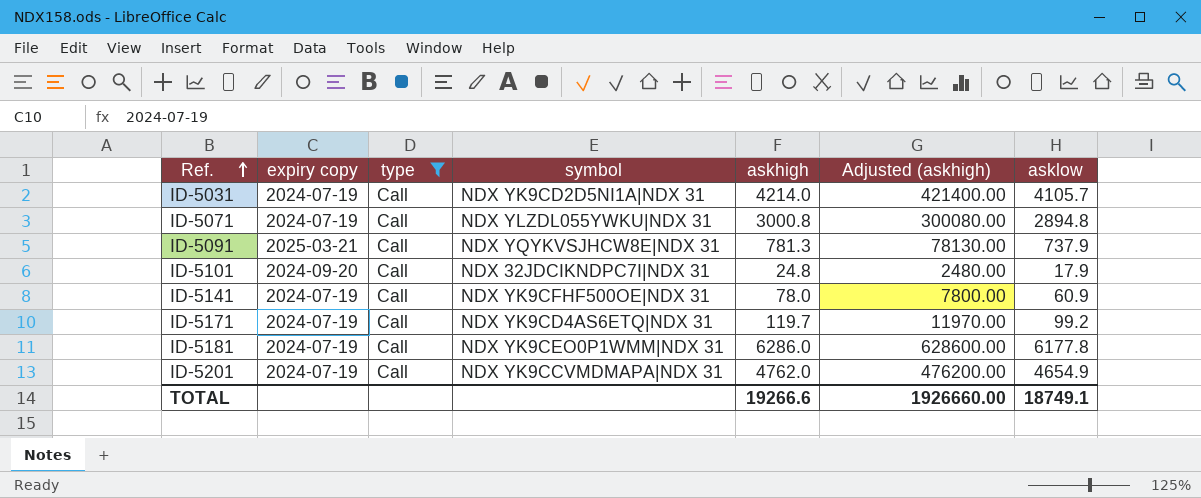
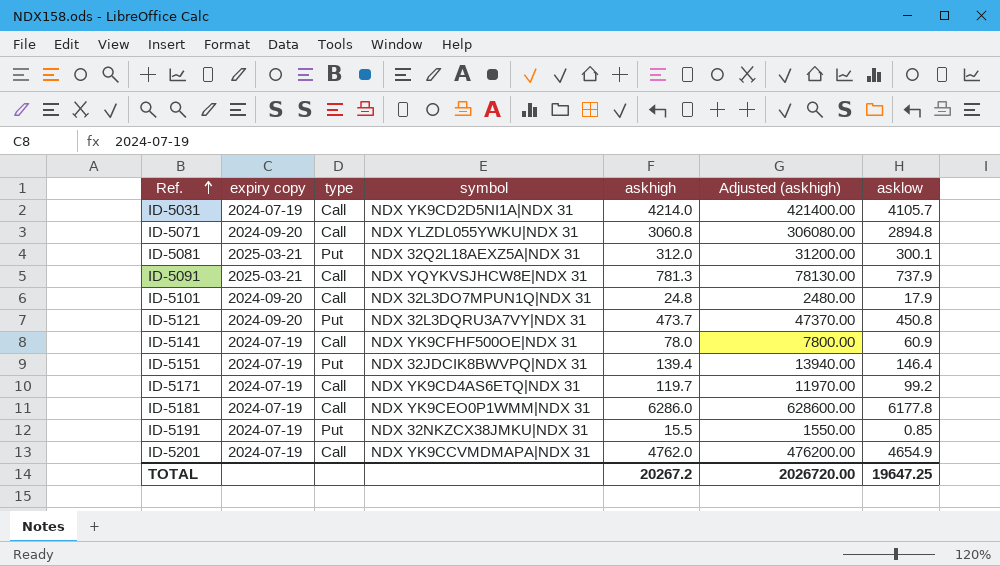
filter: type = Call -> none
ID-5071 | expiry copy: 2024-07-19 -> 2024-09-20
ID-5071 | askhigh: 3000.8 -> 3060.8
ID-5071 | Adjusted (askhigh): 300080.00 -> 306080.00
ID-5101 | symbol: NDX 32JDCIKNDPC7I|NDX 31 -> NDX 32L3DO7MPUN1Q|NDX 31
TOTAL | askhigh: 19266.6 -> 20267.2
TOTAL | Adjusted (askhigh): 1926660.00 -> 2026720.00
TOTAL | asklow: 18749.1 -> 19647.25

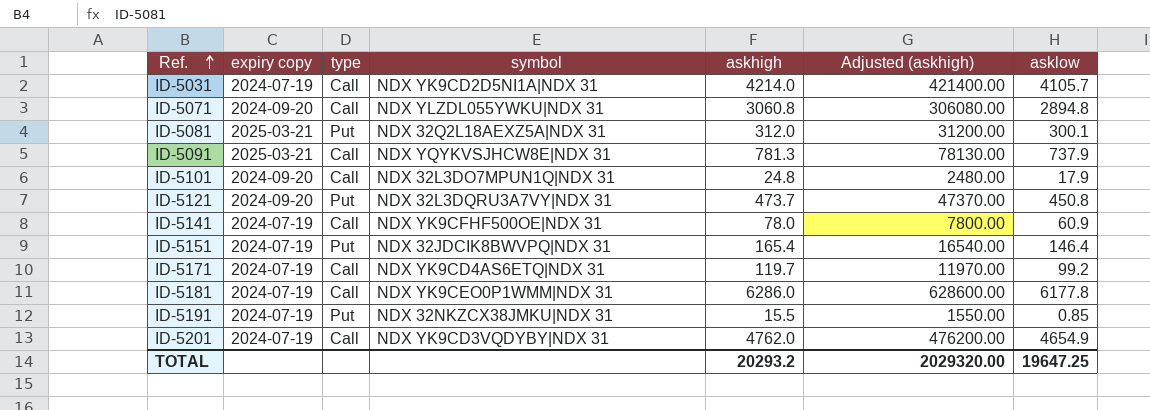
ID-5151 | askhigh: 139.4 -> 165.4
ID-5151 | Adjusted (askhigh): 13940.00 -> 16540.00
ID-5201 | symbol: NDX YK9CCVMDMAPA|NDX 31 -> NDX YK9CD3VQDYBY|NDX 31
TOTAL | askhigh: 20267.2 -> 20293.2
TOTAL | Adjusted (askhigh): 2026720.00 -> 2029320.00

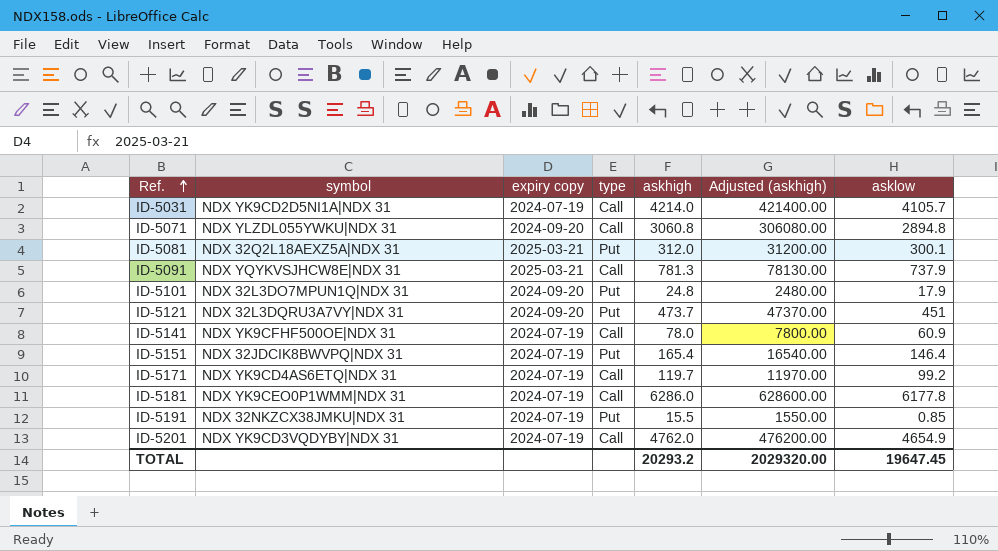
column symbol | position: 4 -> 2
ID-5101 | type: Call -> Put
ID-5121 | asklow: 450.8 -> 451
TOTAL | asklow: 19647.25 -> 19647.45

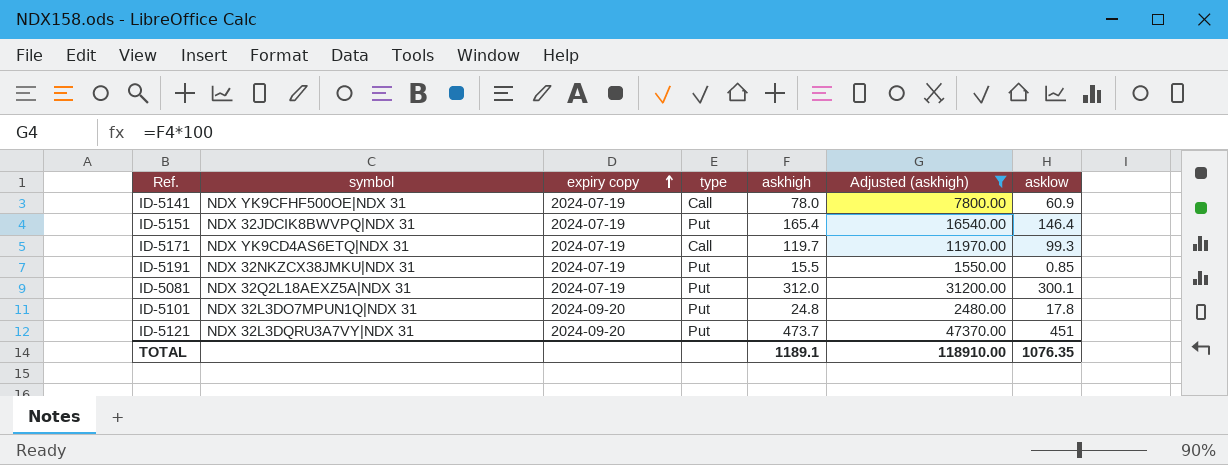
filter: none -> Adjusted (askhigh) <= 47370.00
row order: Ref. ascending -> expiry copy ascending
ID-5171 | asklow: 99.2 -> 99.3
ID-5081 | expiry copy: 2025-03-21 -> 2024-07-19
ID-5101 | asklow: 17.9 -> 17.8
TOTAL | askhigh: 20293.2 -> 1189.1
TOTAL | Adjusted (askhigh): 2029320.00 -> 118910.00
TOTAL | asklow: 19647.45 -> 1076.35

